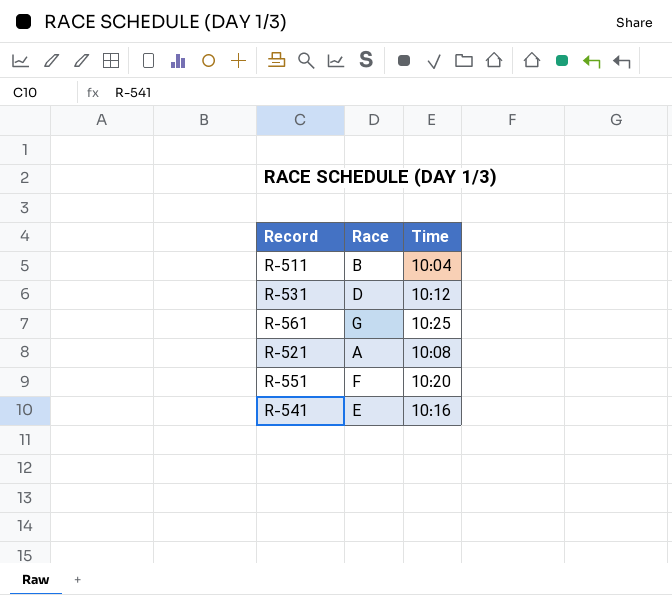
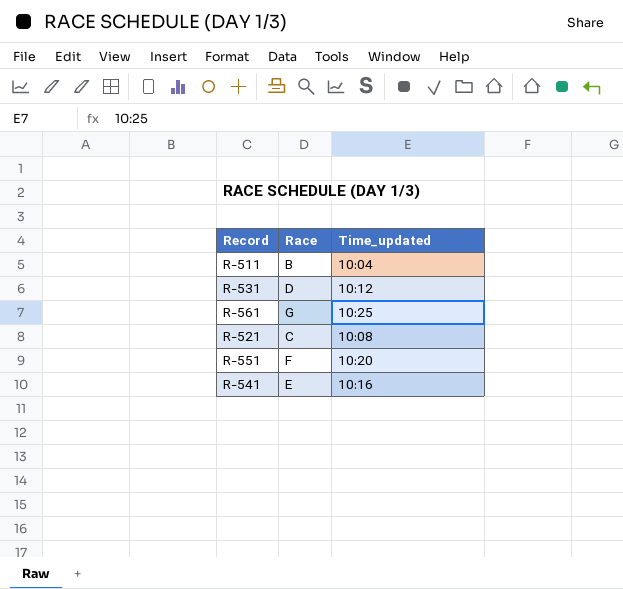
column name: Time -> Time_updated
R-521 | Race: A -> C

